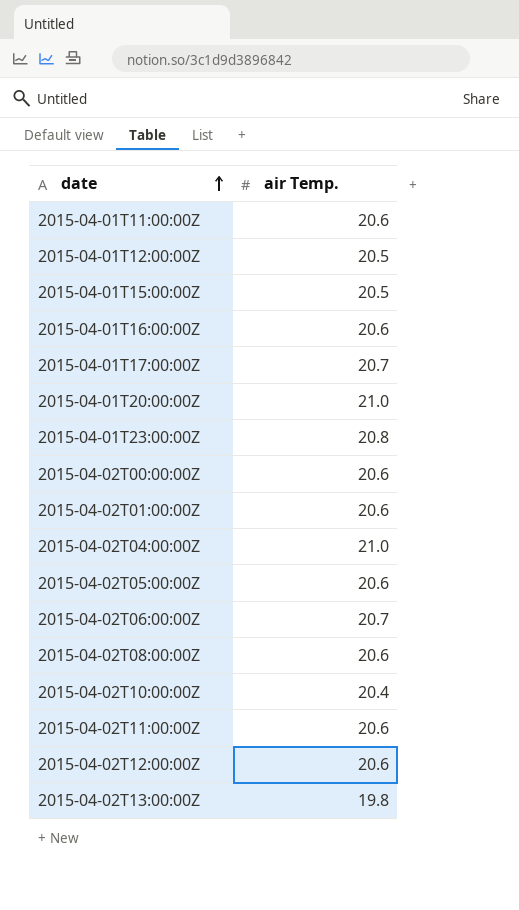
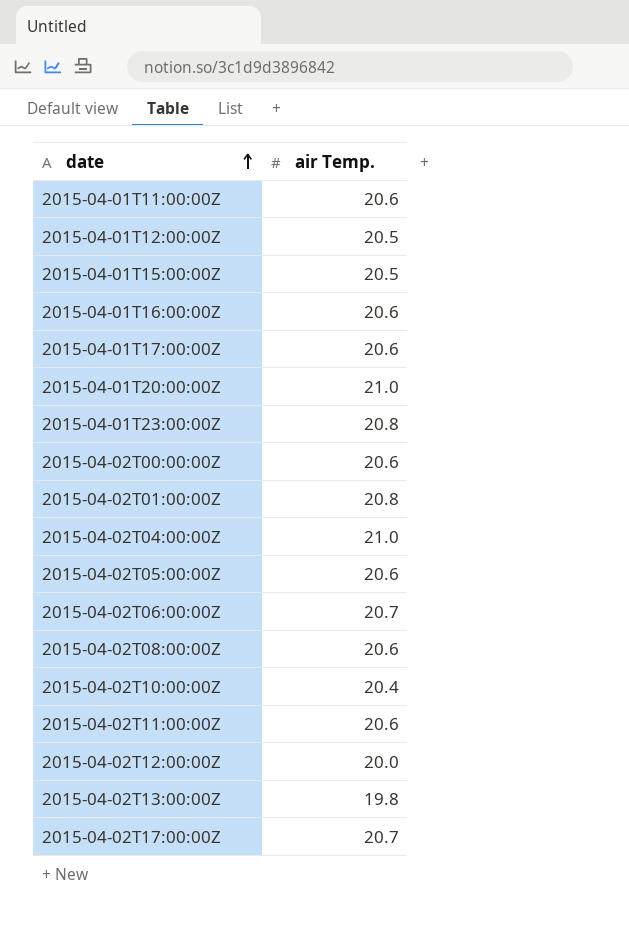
2015-04-01T17:00:00Z | air Temp.: 20.7 -> 20.6
2015-04-02T01:00:00Z | air Temp.: 20.6 -> 20.8
2015-04-02T12:00:00Z | air Temp.: 20.6 -> 20.0
row 2015-04-02T17:00:00Z: none -> 20.7

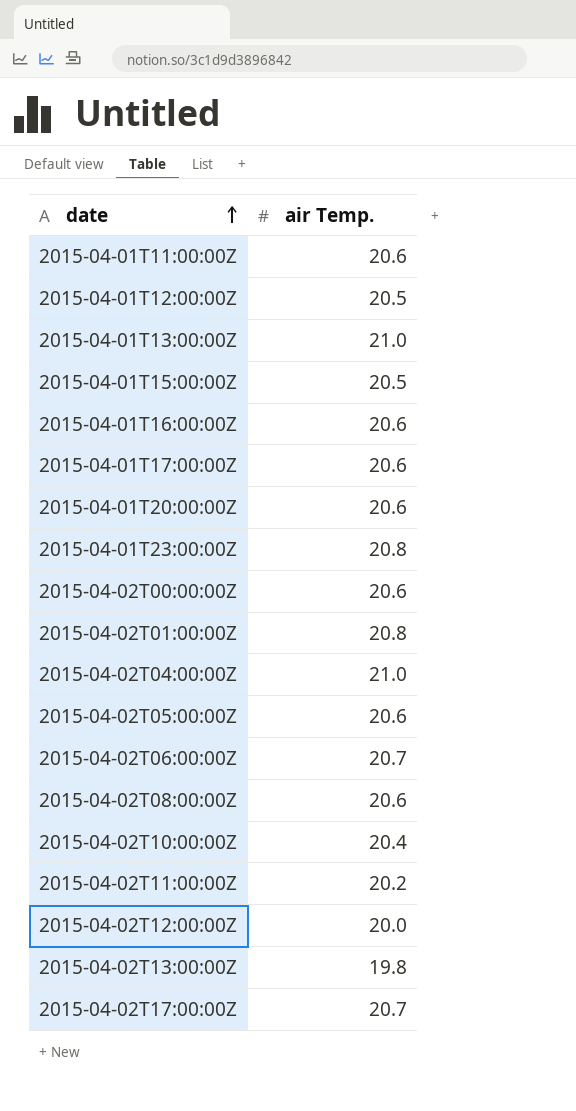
row 2015-04-01T13:00:00Z: none -> 21.0
2015-04-01T20:00:00Z | air Temp.: 21.0 -> 20.6
2015-04-02T11:00:00Z | air Temp.: 20.6 -> 20.2

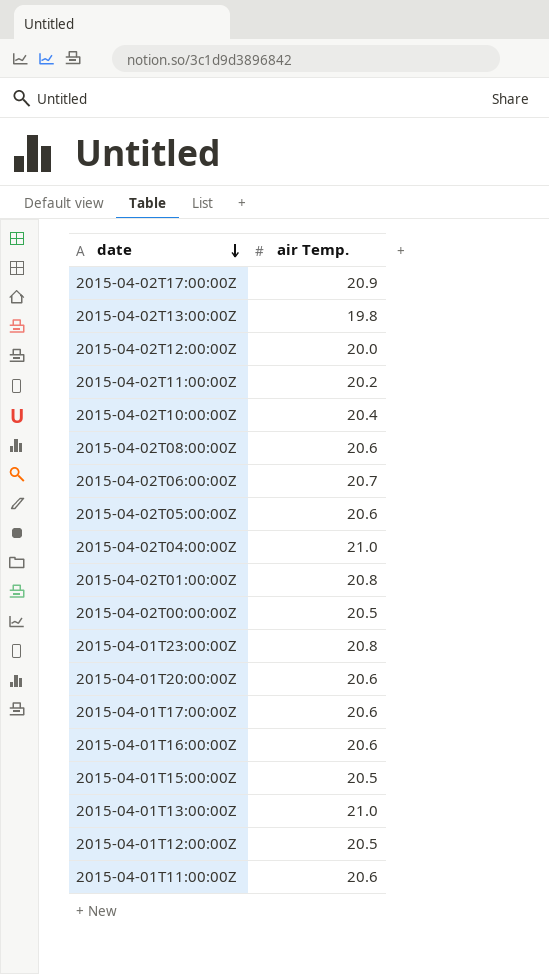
row order: date ascending -> date descending
2015-04-02T17:00:00Z | air Temp.: 20.7 -> 20.9
2015-04-02T00:00:00Z | air Temp.: 20.6 -> 20.5

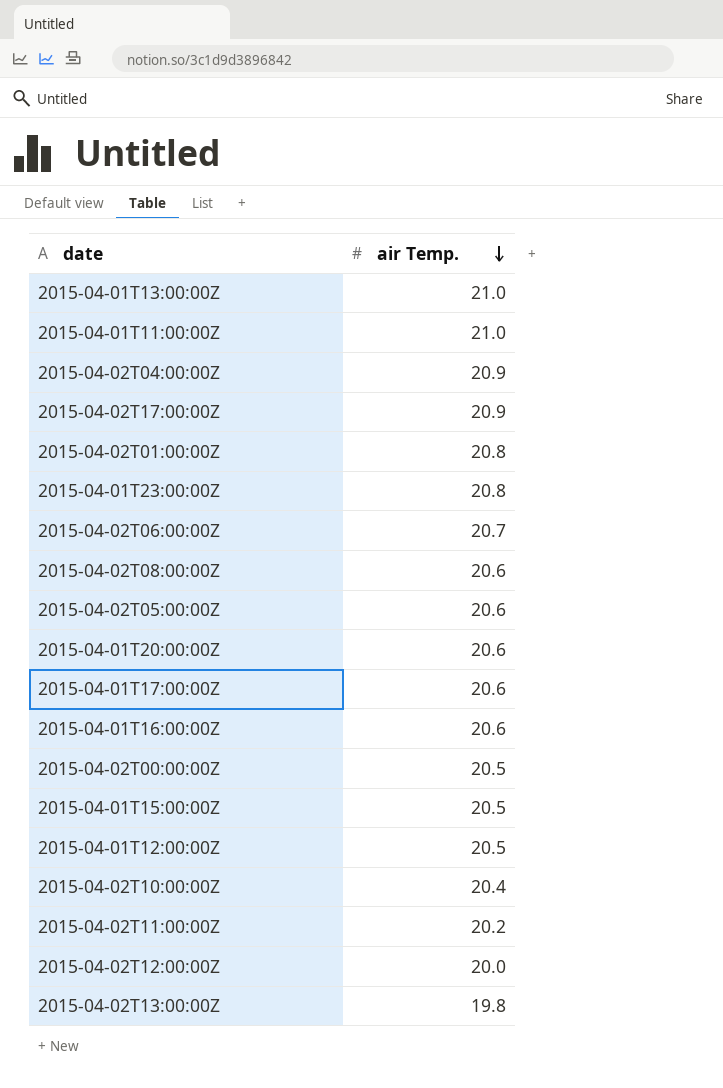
row order: date descending -> air Temp. descending
2015-04-01T11:00:00Z | air Temp.: 20.6 -> 21.0
2015-04-02T04:00:00Z | air Temp.: 21.0 -> 20.9

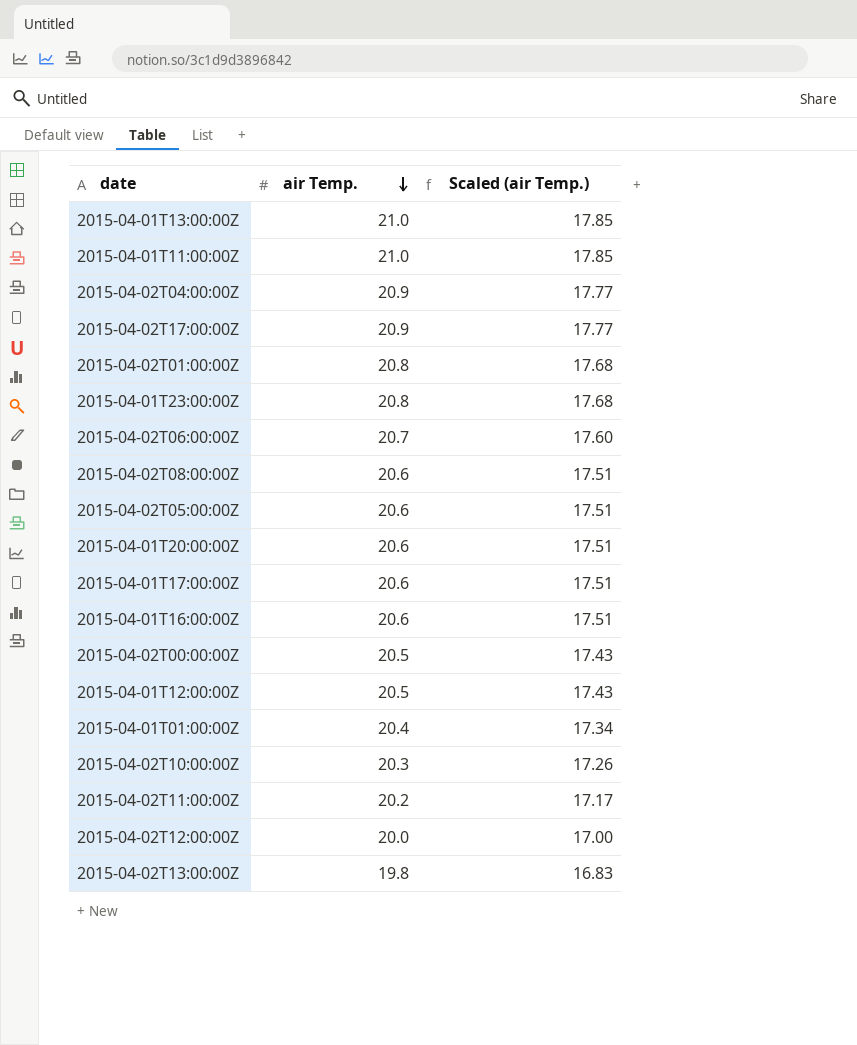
column Scaled (air Temp.) | formula: none -> [air Temp.] * 0.85
row 2015-04-01T15:00:00Z: 20.5 -> none
row 2015-04-01T01:00:00Z: none -> 20.4 | 17.34
2015-04-02T10:00:00Z | air Temp.: 20.4 -> 20.3

